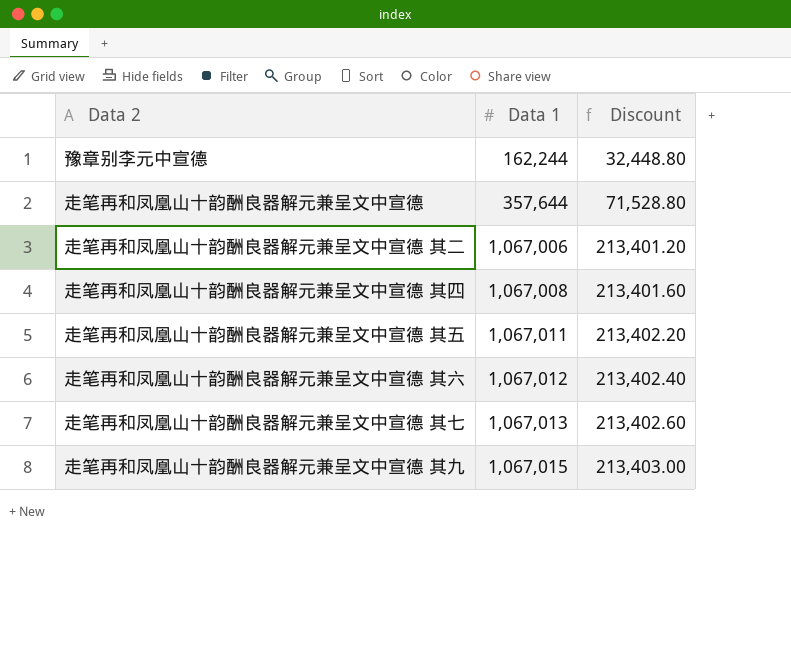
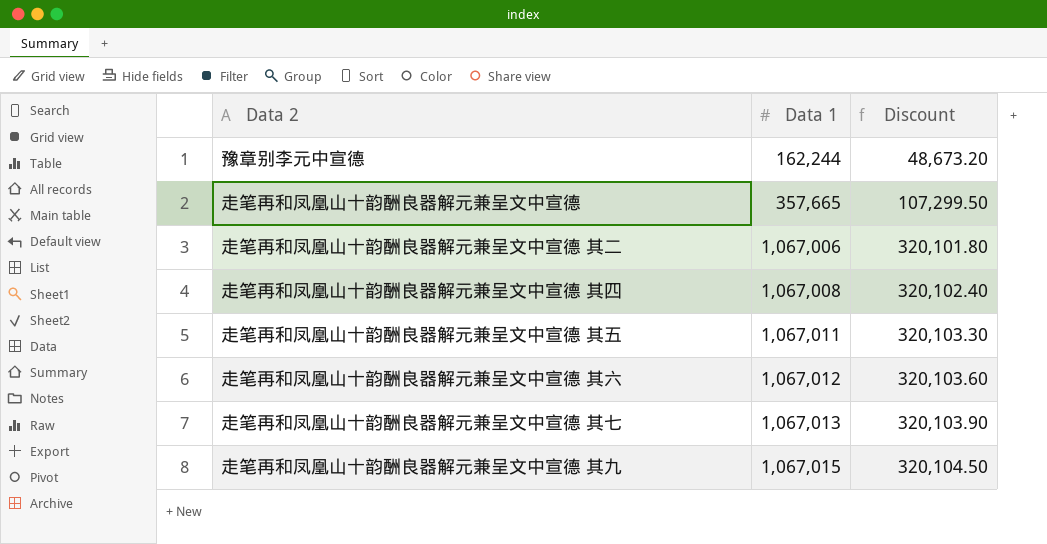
column Discount | formula: [Data 1] * 0.2 -> [Data 1] * 0.3
走笔再和凤凰山十韵酬良器解元兼呈文中宣德 | Data 1: 357,644 -> 357,665

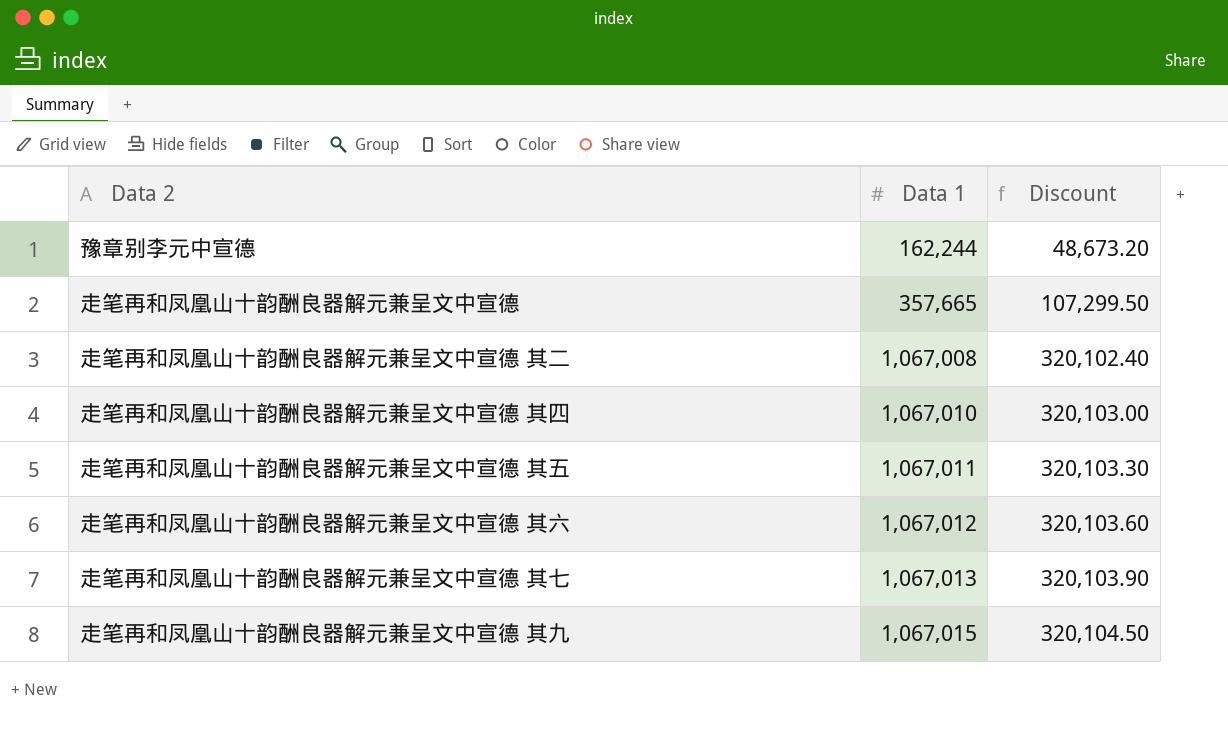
走笔再和凤凰山十韵酬良器解元兼呈文中宣德 其二 | Data 1: 1,067,006 -> 1,067,008
走笔再和凤凰山十韵酬良器解元兼呈文中宣德 其二 | Discount: 320,101.80 -> 320,102.40
走笔再和凤凰山十韵酬良器解元兼呈文中宣德 其四 | Data 1: 1,067,008 -> 1,067,010
走笔再和凤凰山十韵酬良器解元兼呈文中宣德 其四 | Discount: 320,102.40 -> 320,103.00

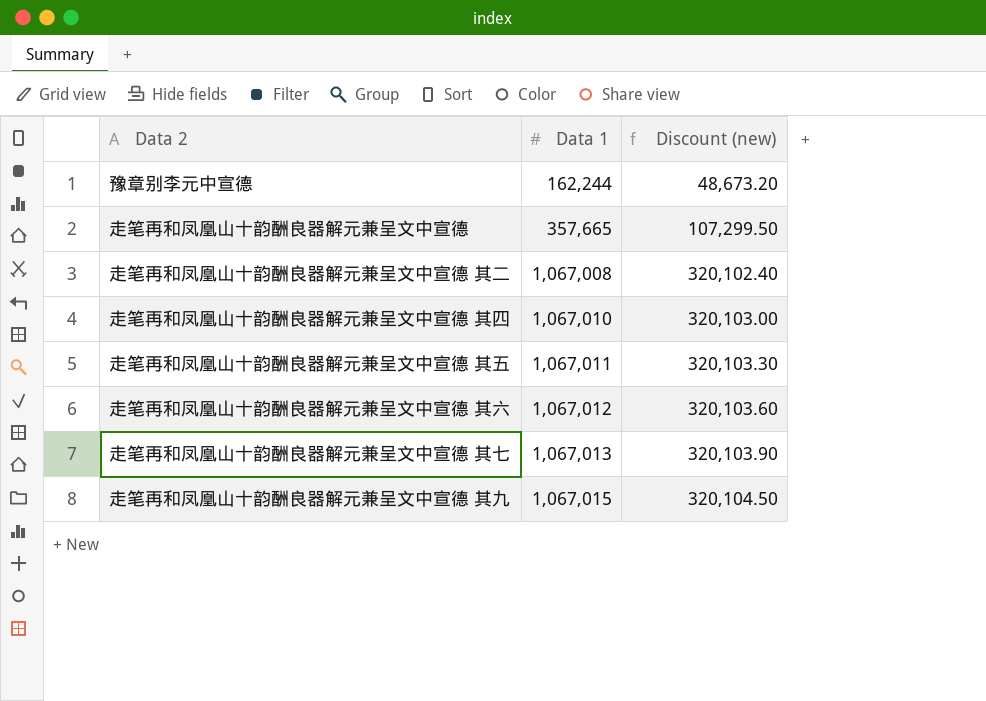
column name: Discount -> Discount (new)

